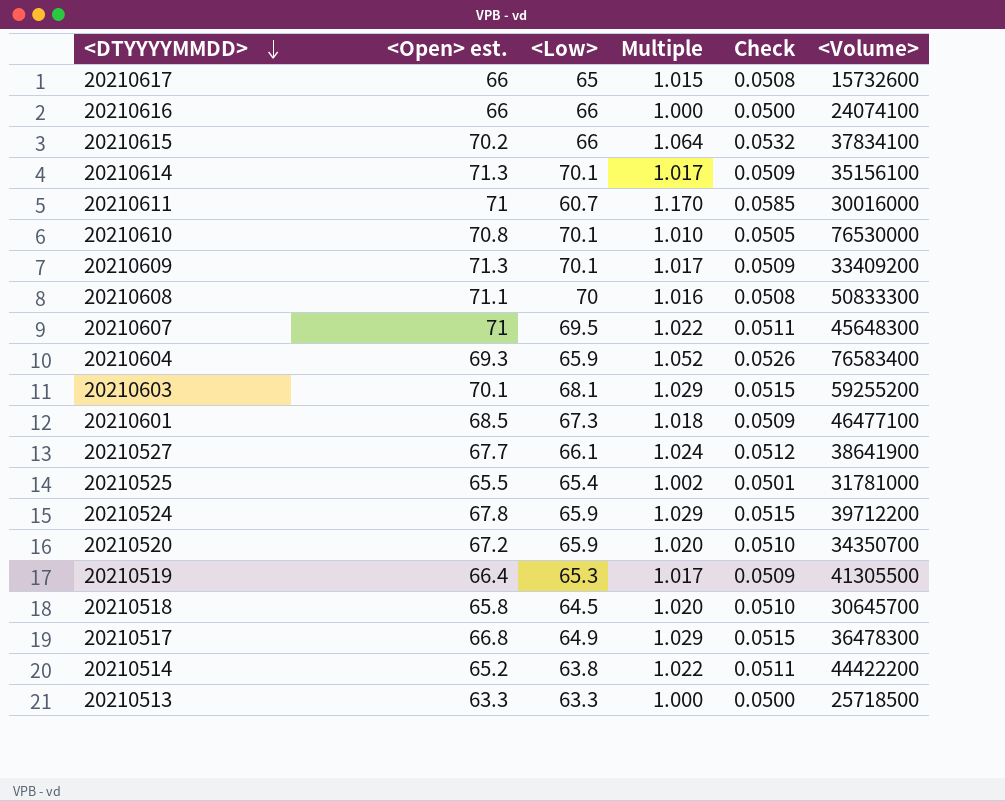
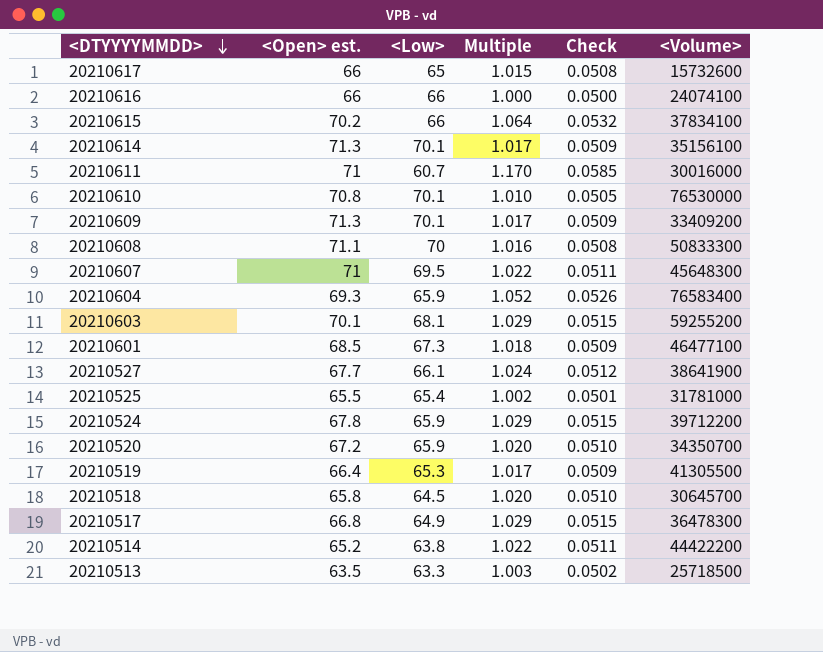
20210513 | <Open> est.: 63.3 -> 63.5
20210513 | Multiple: 1.000 -> 1.003
20210513 | Check: 0.0500 -> 0.0502

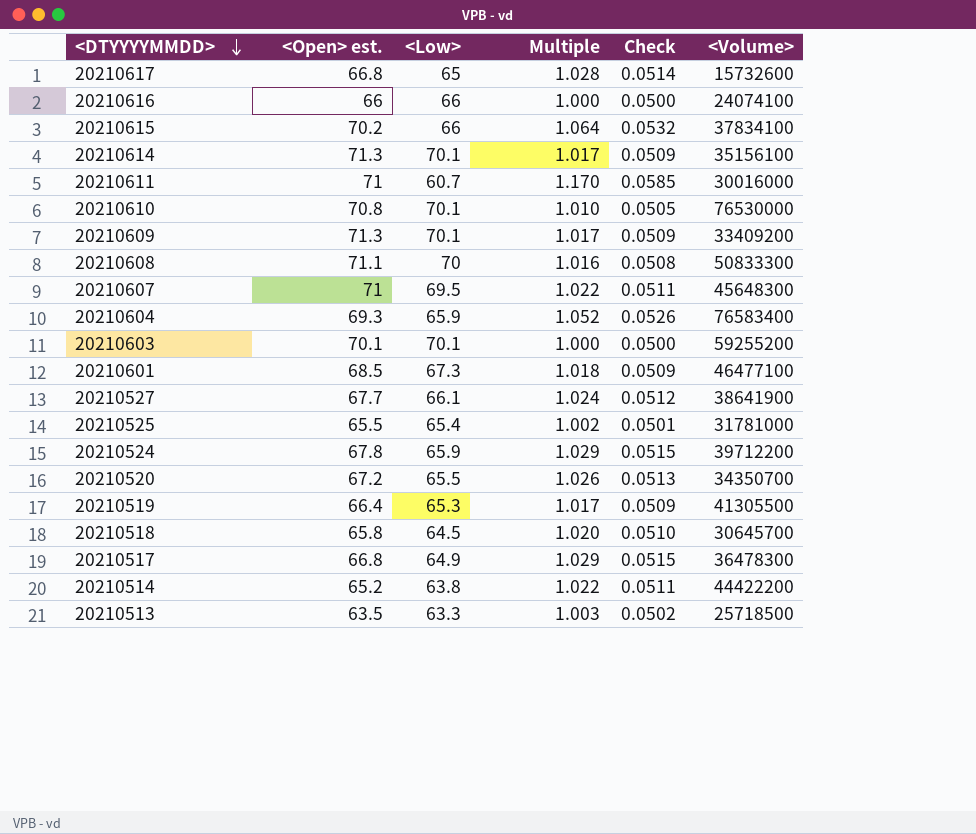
20210617 | <Open> est.: 66 -> 66.8
20210617 | Multiple: 1.015 -> 1.028
20210617 | Check: 0.0508 -> 0.0514
20210603 | <Low>: 68.1 -> 70.1
20210603 | Multiple: 1.029 -> 1.000
20210603 | Check: 0.0515 -> 0.0500
20210520 | <Low>: 65.9 -> 65.5
20210520 | Multiple: 1.020 -> 1.026
20210520 | Check: 0.0510 -> 0.0513

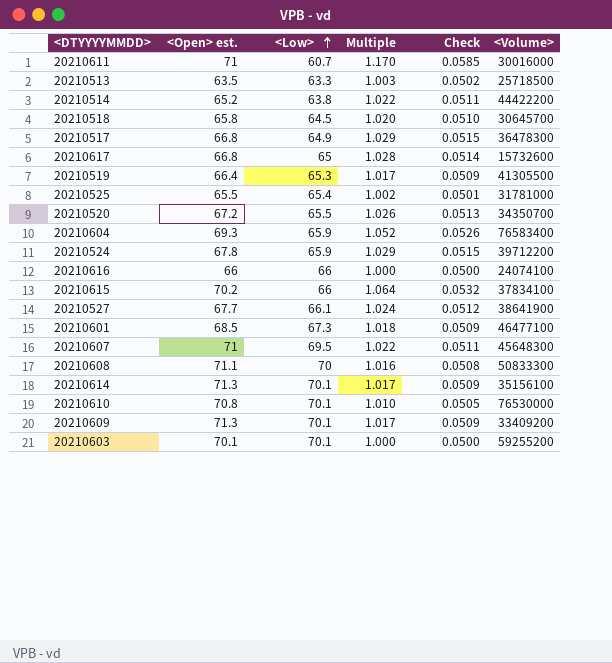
row order: <DTYYYYMMDD> descending -> <Low> ascending

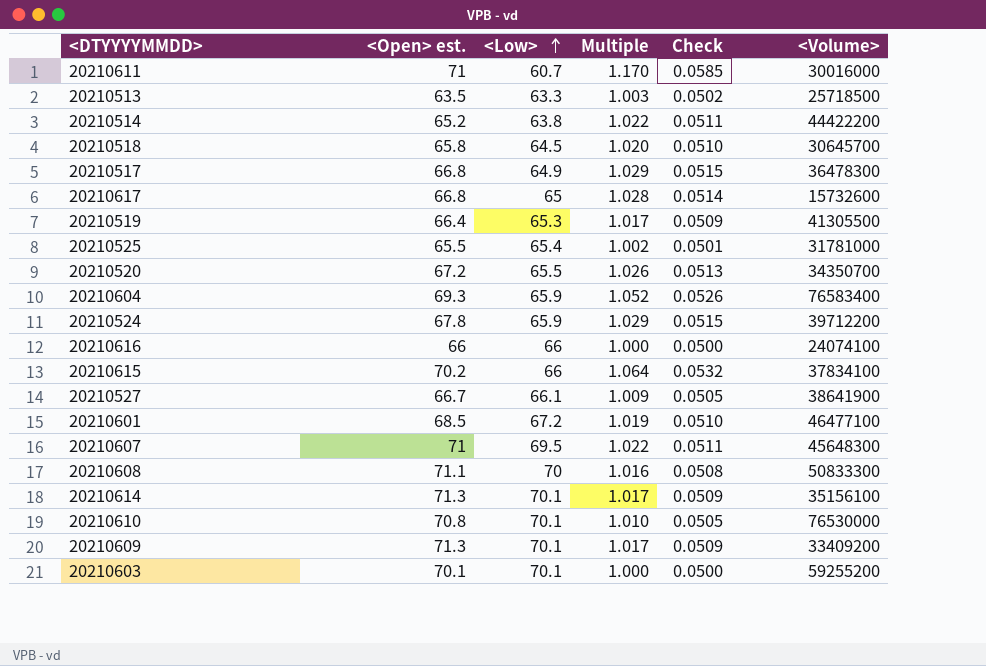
20210527 | <Open> est.: 67.7 -> 66.7
20210527 | Multiple: 1.024 -> 1.009
20210527 | Check: 0.0512 -> 0.0505
20210601 | <Low>: 67.3 -> 67.2
20210601 | Multiple: 1.018 -> 1.019
20210601 | Check: 0.0509 -> 0.0510

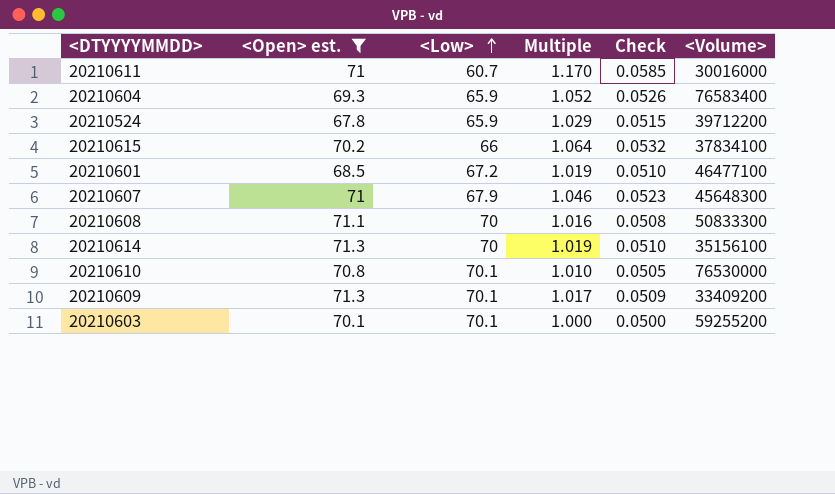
filter: none -> <Open> est. >= 67.8
20210607 | <Low>: 69.5 -> 67.9
20210607 | Multiple: 1.022 -> 1.046
20210607 | Check: 0.0511 -> 0.0523
20210614 | <Low>: 70.1 -> 70
20210614 | Multiple: 1.017 -> 1.019
20210614 | Check: 0.0509 -> 0.0510

